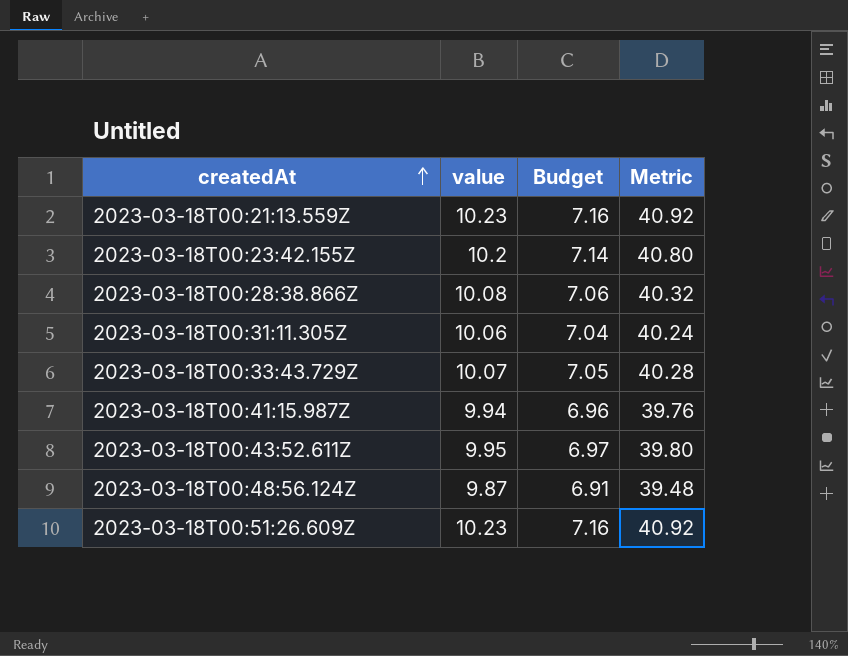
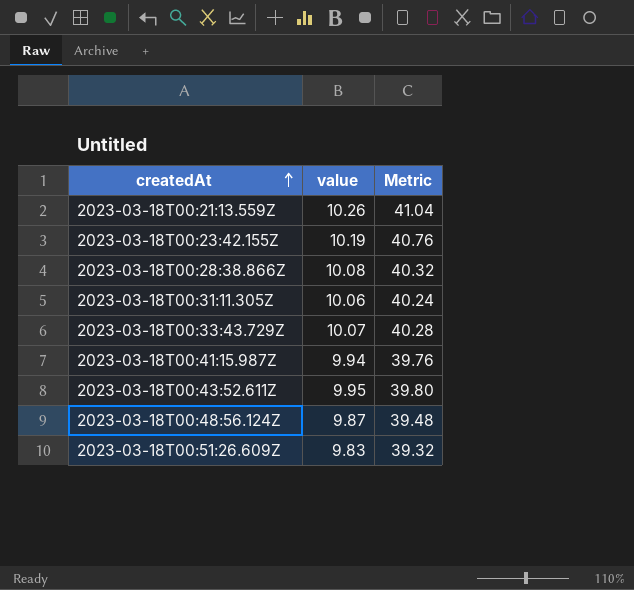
column Budget | formula: [value] * 0.7 -> none
2023-03-18T00:21:13.559Z | value: 10.23 -> 10.26
2023-03-18T00:21:13.559Z | Metric: 40.92 -> 41.04
2023-03-18T00:23:42.155Z | value: 10.2 -> 10.19
2023-03-18T00:23:42.155Z | Metric: 40.80 -> 40.76
2023-03-18T00:51:26.609Z | value: 10.23 -> 9.83
2023-03-18T00:51:26.609Z | Metric: 40.92 -> 39.32

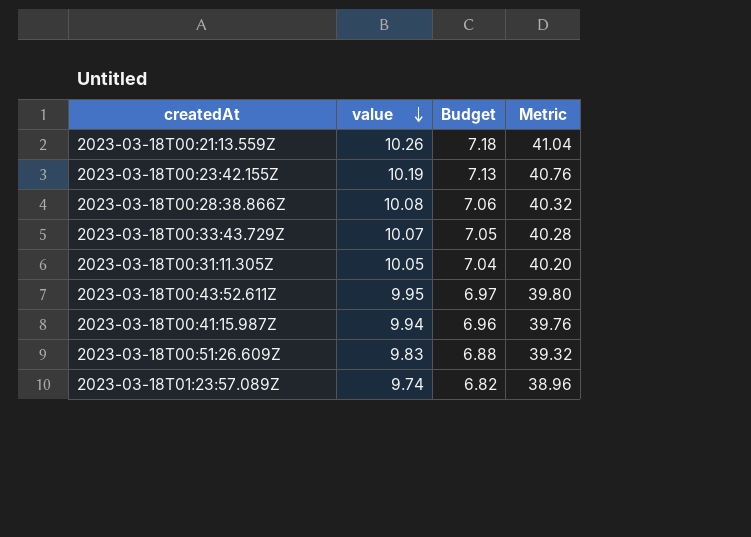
row order: createdAt ascending -> value descending
column Budget | formula: none -> [value] * 0.7
row 2023-03-18T00:48:56.124Z: 9.87 | 39.48 -> none
2023-03-18T00:31:11.305Z | value: 10.06 -> 10.05
2023-03-18T00:31:11.305Z | Metric: 40.24 -> 40.20
row 2023-03-18T01:23:57.089Z: none -> 9.74 | 6.82 | 38.96

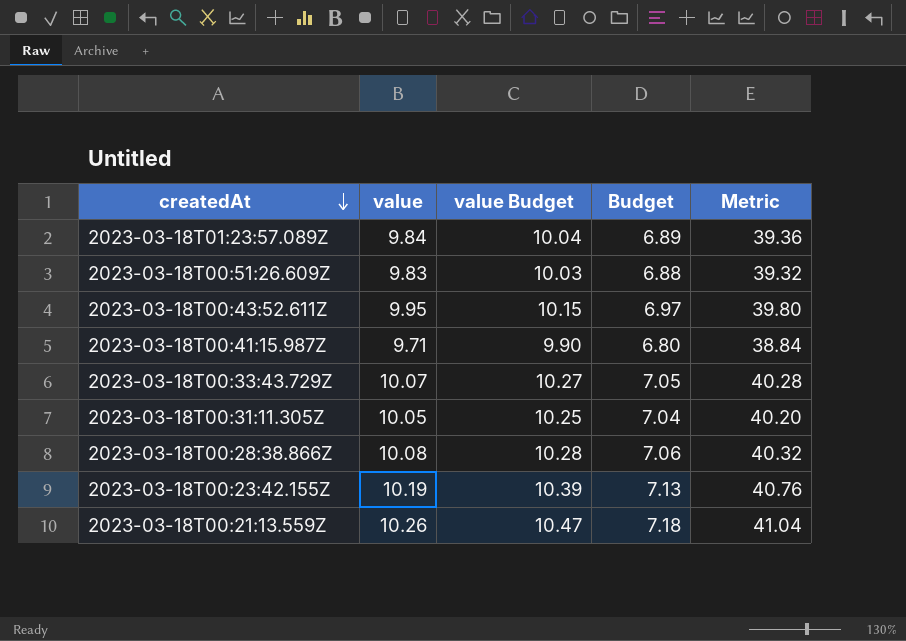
row order: value descending -> createdAt descending
column value Budget | formula: none -> [value] * 1.02
2023-03-18T01:23:57.089Z | value: 9.74 -> 9.84
2023-03-18T01:23:57.089Z | Budget: 6.82 -> 6.89
2023-03-18T01:23:57.089Z | Metric: 38.96 -> 39.36
2023-03-18T00:41:15.987Z | value: 9.94 -> 9.71
2023-03-18T00:41:15.987Z | Budget: 6.96 -> 6.80
2023-03-18T00:41:15.987Z | Metric: 39.76 -> 38.84

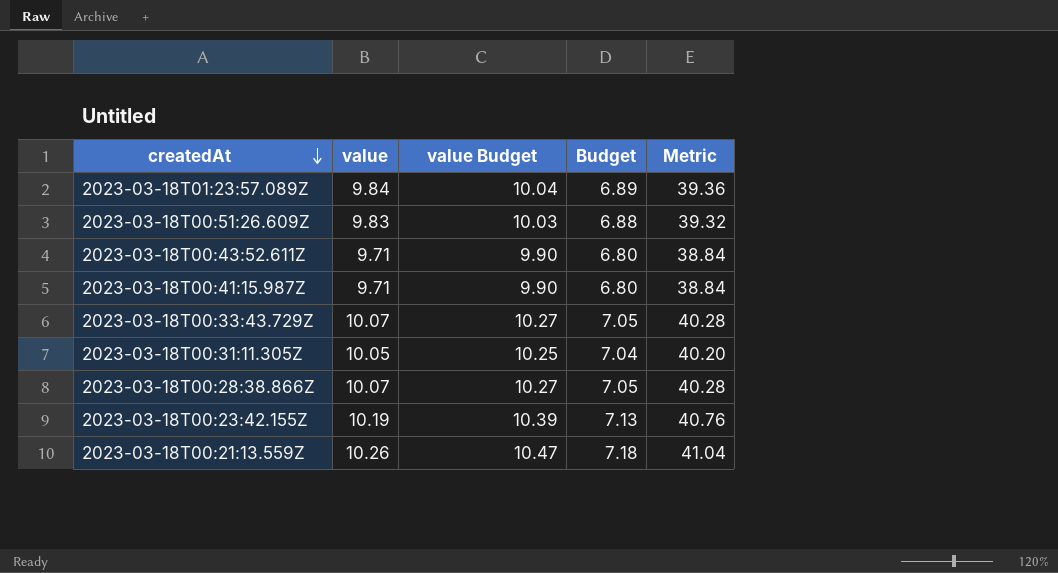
2023-03-18T00:43:52.611Z | value: 9.95 -> 9.71
2023-03-18T00:43:52.611Z | value Budget: 10.15 -> 9.90
2023-03-18T00:43:52.611Z | Budget: 6.97 -> 6.80
2023-03-18T00:43:52.611Z | Metric: 39.80 -> 38.84
2023-03-18T00:28:38.866Z | value: 10.08 -> 10.07
2023-03-18T00:28:38.866Z | value Budget: 10.28 -> 10.27
2023-03-18T00:28:38.866Z | Budget: 7.06 -> 7.05
2023-03-18T00:28:38.866Z | Metric: 40.32 -> 40.28

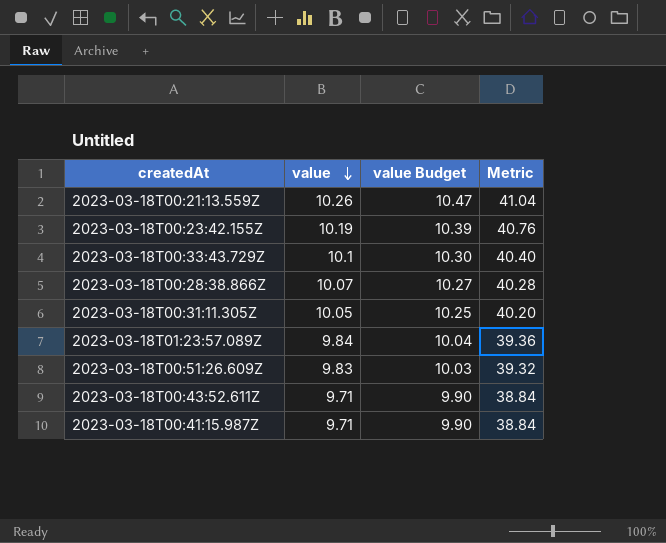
row order: createdAt descending -> value descending
column Budget | formula: [value] * 0.7 -> none
2023-03-18T00:33:43.729Z | value: 10.07 -> 10.1
2023-03-18T00:33:43.729Z | value Budget: 10.27 -> 10.30
2023-03-18T00:33:43.729Z | Metric: 40.28 -> 40.40

